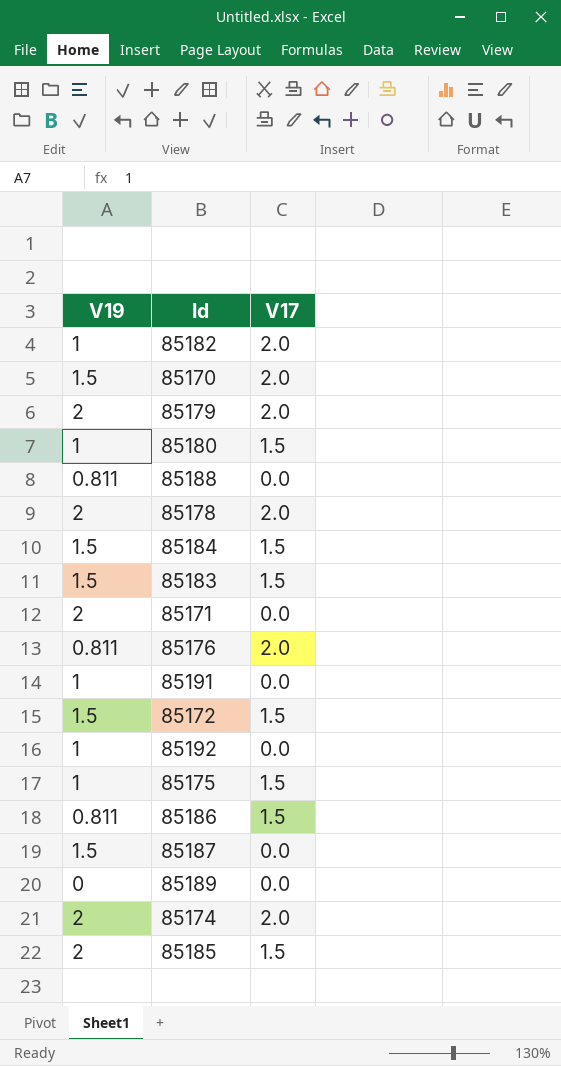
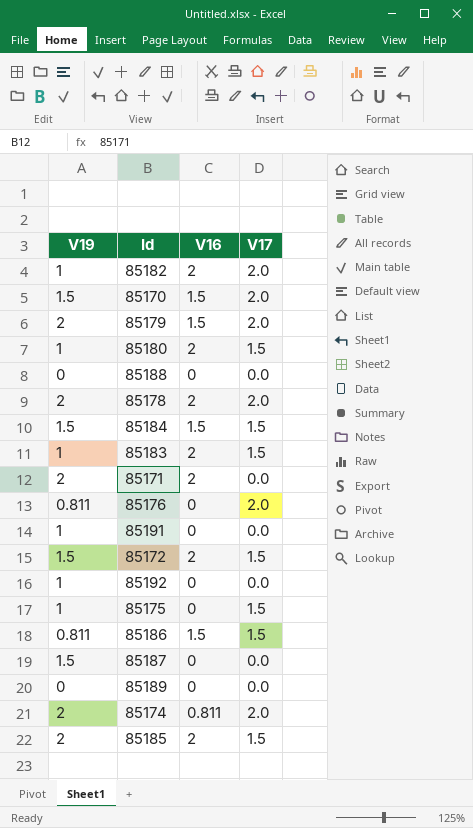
column V16 | position: none -> 3
85188 | V19: 0.811 -> 0
85183 | V19: 1.5 -> 1

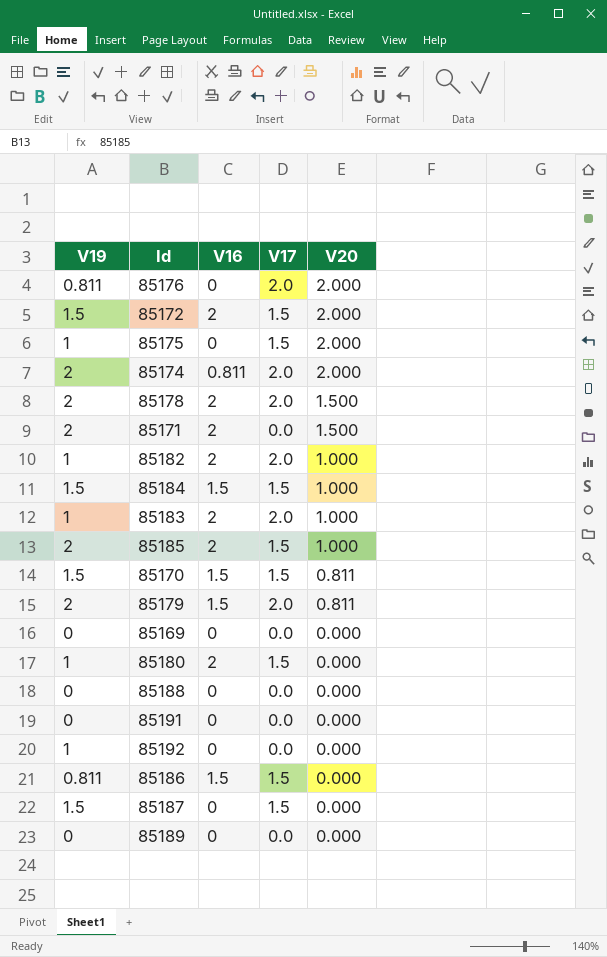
row order: none -> V20 descending
column V20 | position: none -> 5
85183 | V17: 1.5 -> 2.0
85170 | V17: 2.0 -> 1.5
row 85169: none -> 0 | 0 | 0.0 | 0.000
85191 | V19: 1 -> 0
85187 | V17: 0.0 -> 1.5

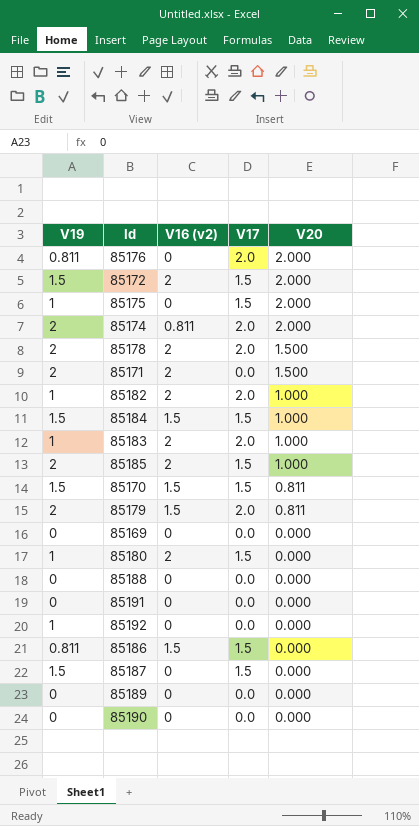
column name: V16 -> V16 (v2)
row 85190: none -> 0 | 0 | 0.0 | 0.000

